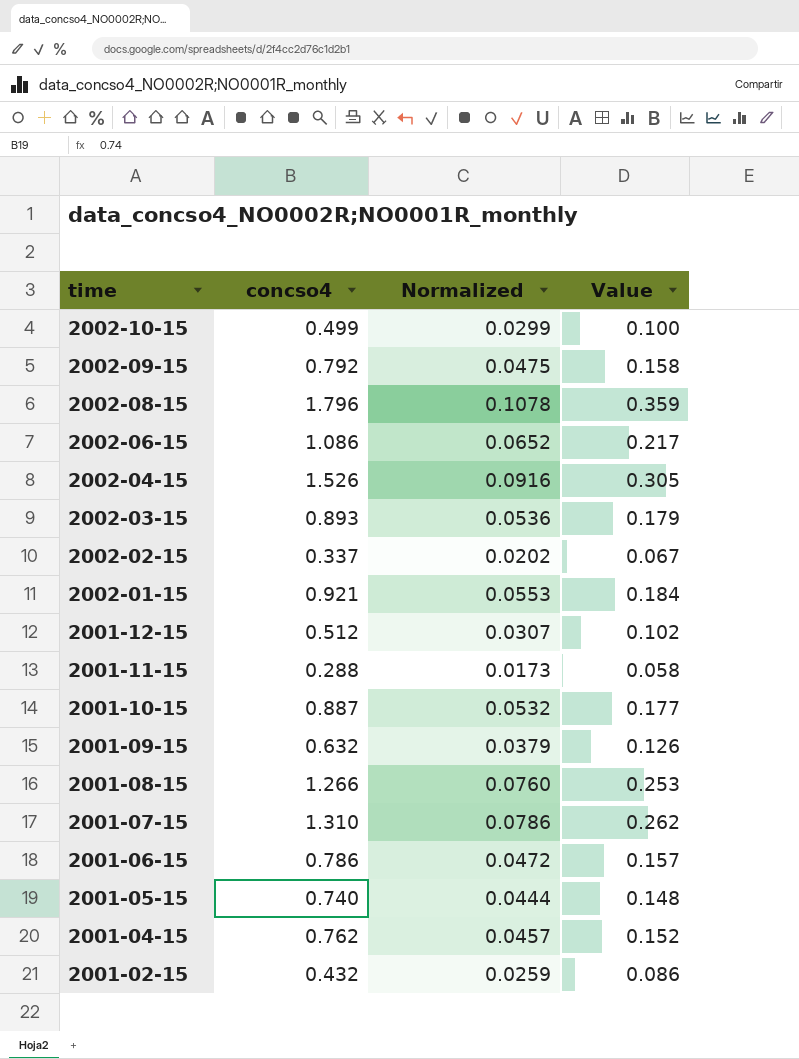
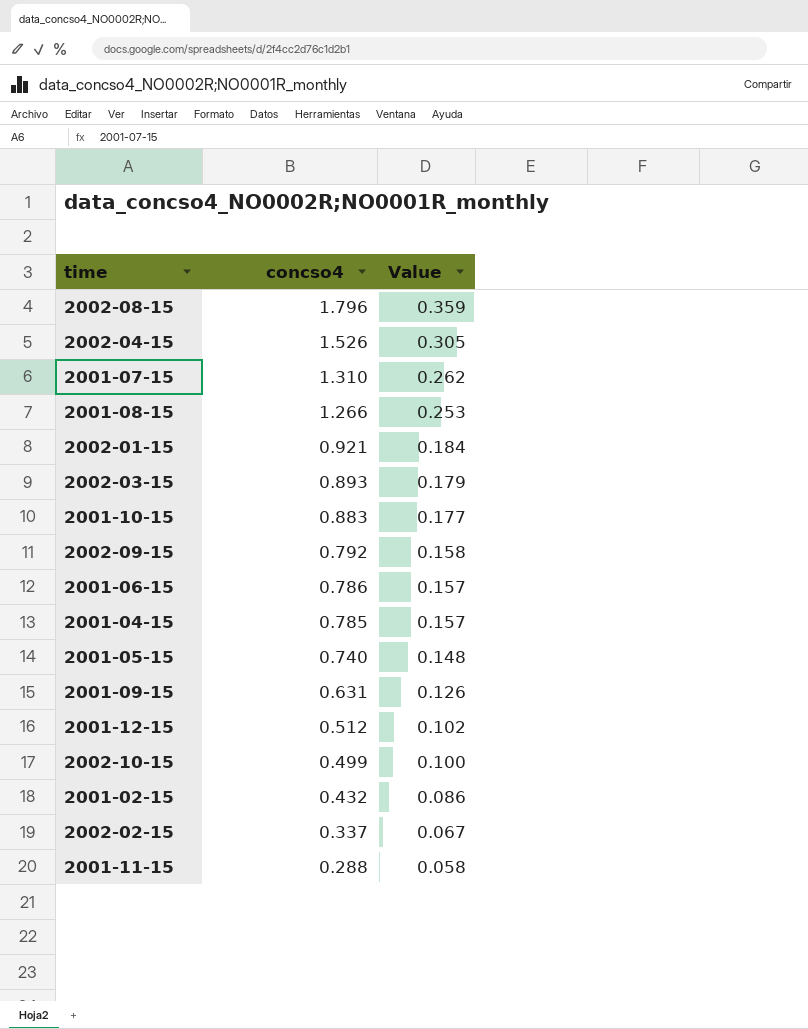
row order: time descending -> concso4 descending
column Normalized | formula: [concso4] * 0.06 -> none
row 2002-06-15: 1.086 | 0.0652 | 0.217 -> none
2001-10-15 | concso4: 0.887 -> 0.883
2001-04-15 | concso4: 0.762 -> 0.785
2001-04-15 | Value: 0.152 -> 0.157
2001-09-15 | concso4: 0.632 -> 0.631

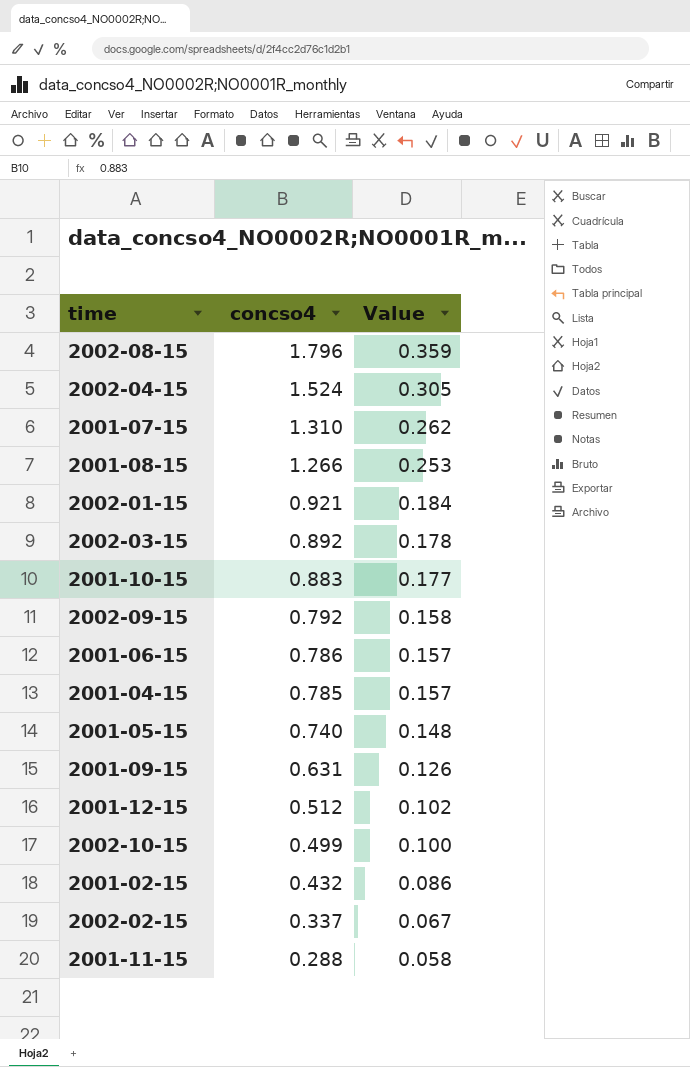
2002-04-15 | concso4: 1.526 -> 1.524
2002-03-15 | concso4: 0.893 -> 0.892
2002-03-15 | Value: 0.179 -> 0.178

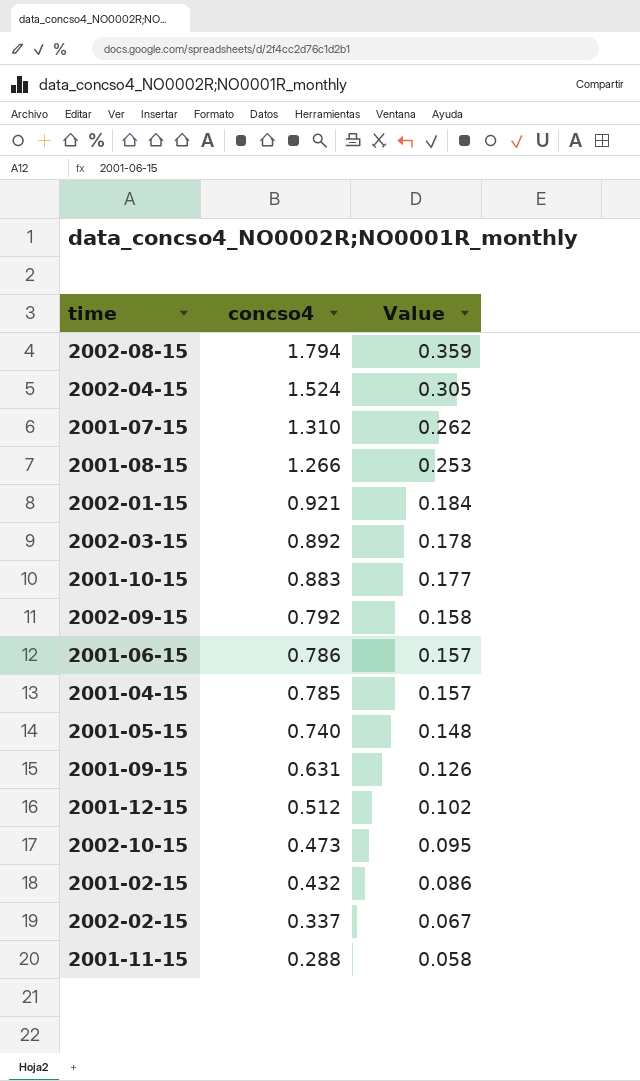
2002-08-15 | concso4: 1.796 -> 1.794
2002-10-15 | concso4: 0.499 -> 0.473
2002-10-15 | Value: 0.100 -> 0.095

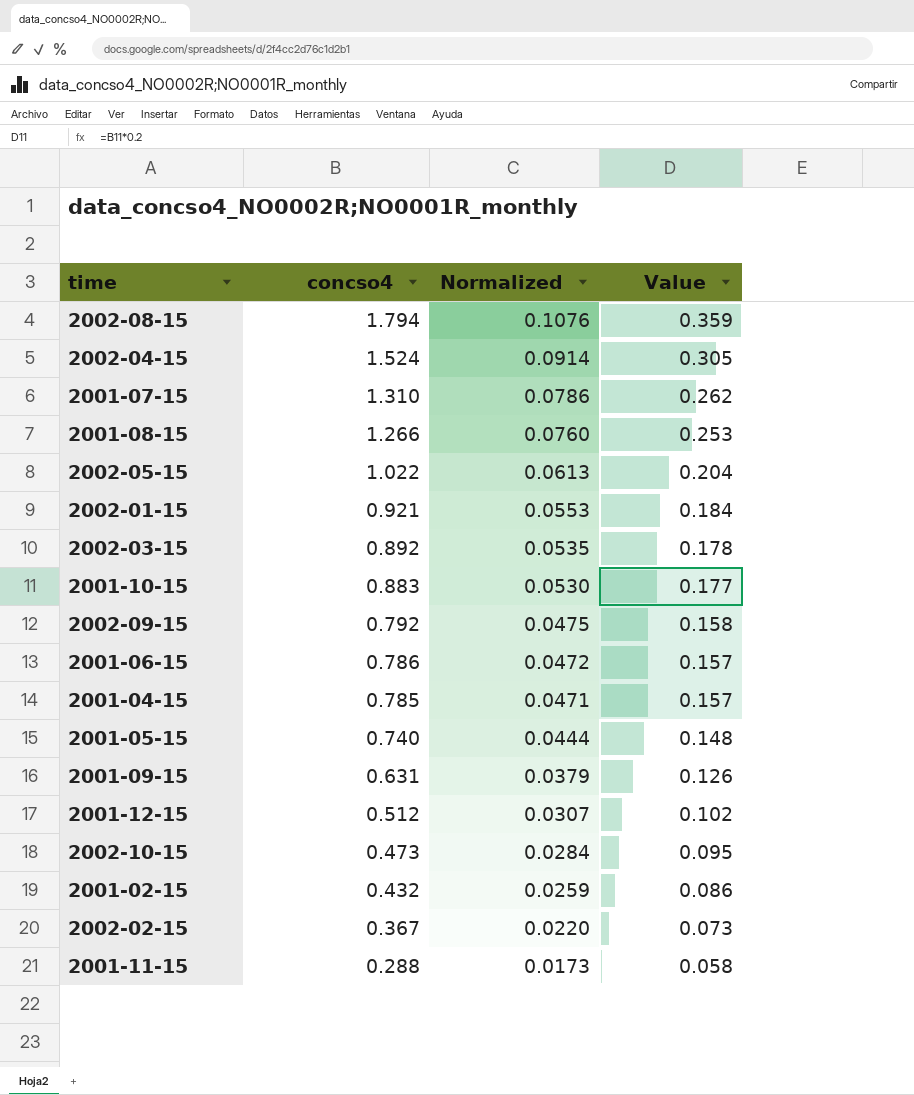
column Normalized | formula: none -> [concso4] * 0.06
row 2002-05-15: none -> 1.022 | 0.0613 | 0.204
2002-02-15 | concso4: 0.337 -> 0.367
2002-02-15 | Value: 0.067 -> 0.073

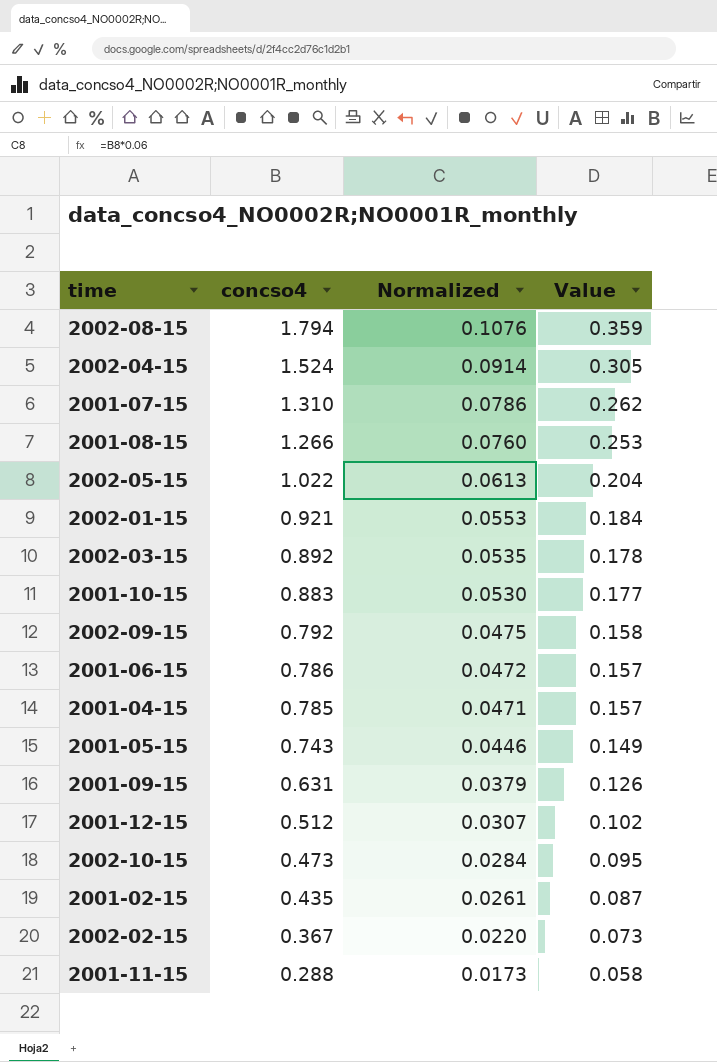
2001-05-15 | concso4: 0.740 -> 0.743
2001-05-15 | Normalized: 0.0444 -> 0.0446
2001-05-15 | Value: 0.148 -> 0.149
2001-02-15 | concso4: 0.432 -> 0.435
2001-02-15 | Normalized: 0.0259 -> 0.0261
2001-02-15 | Value: 0.086 -> 0.087

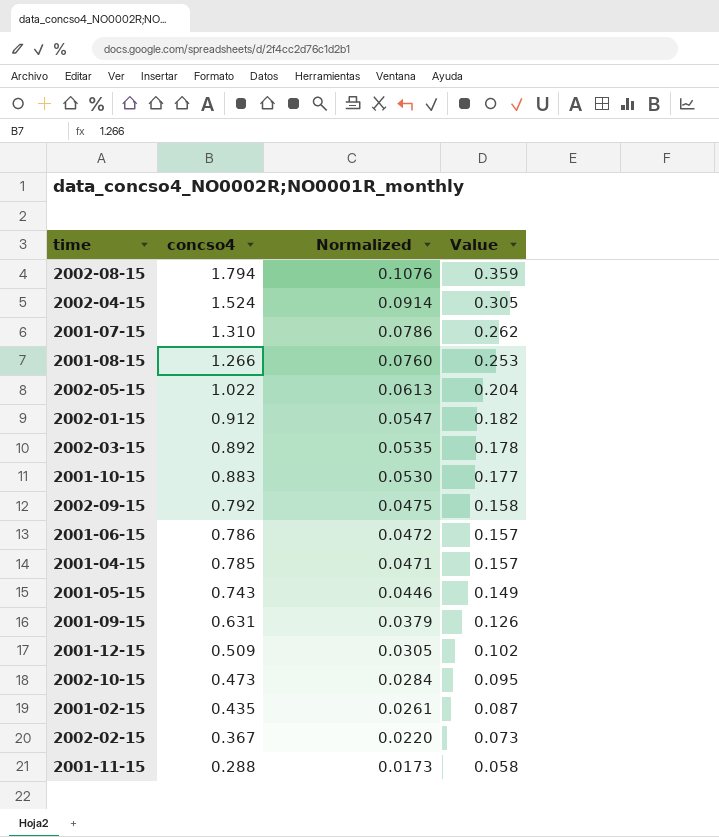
2002-01-15 | concso4: 0.921 -> 0.912
2002-01-15 | Normalized: 0.0553 -> 0.0547
2002-01-15 | Value: 0.184 -> 0.182
2001-12-15 | concso4: 0.512 -> 0.509
2001-12-15 | Normalized: 0.0307 -> 0.0305

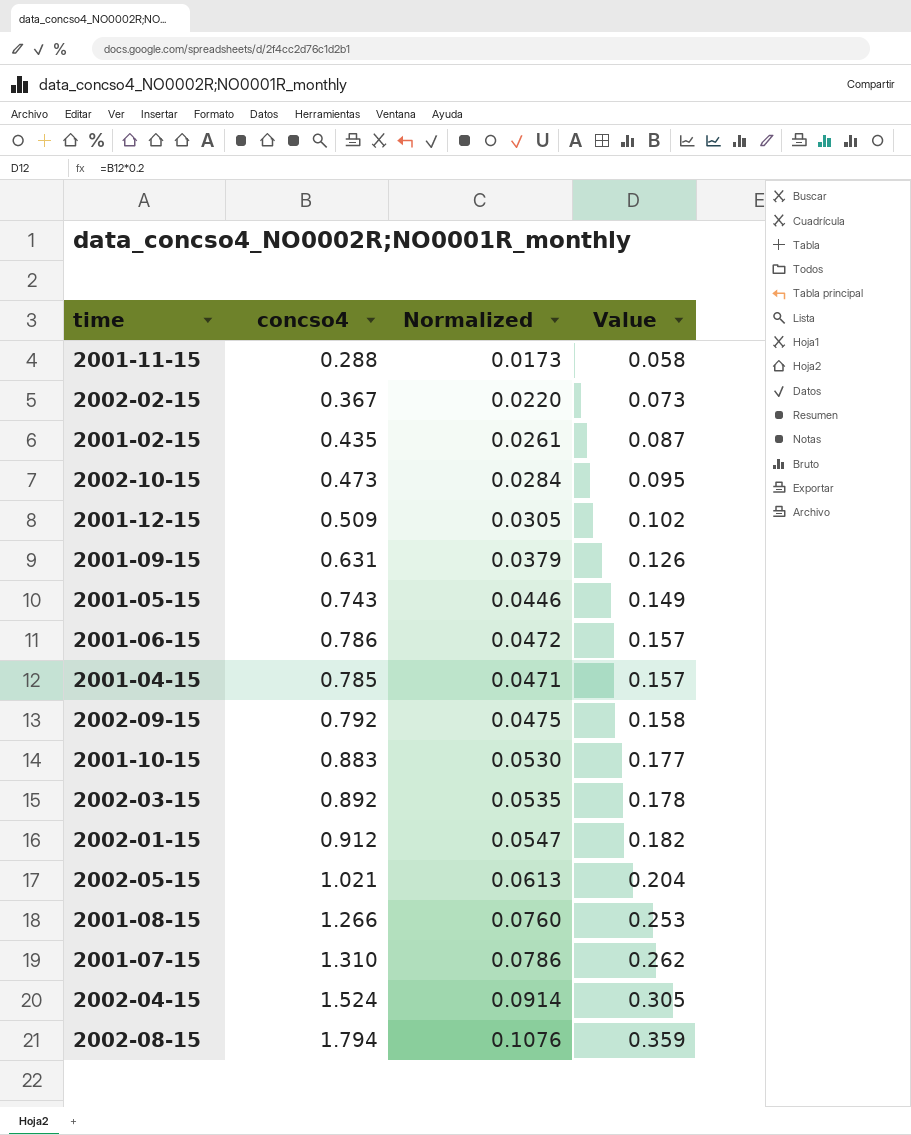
row order: concso4 descending -> Value ascending
2002-05-15 | concso4: 1.022 -> 1.021

